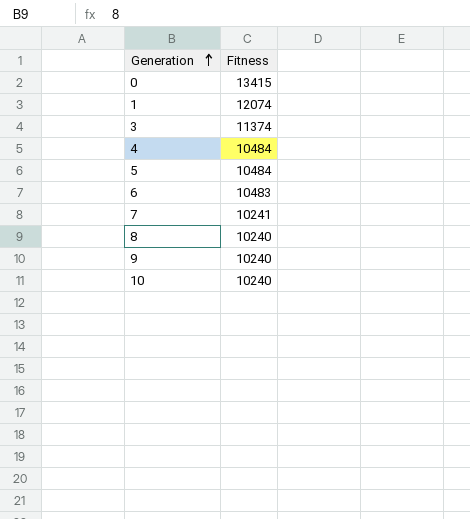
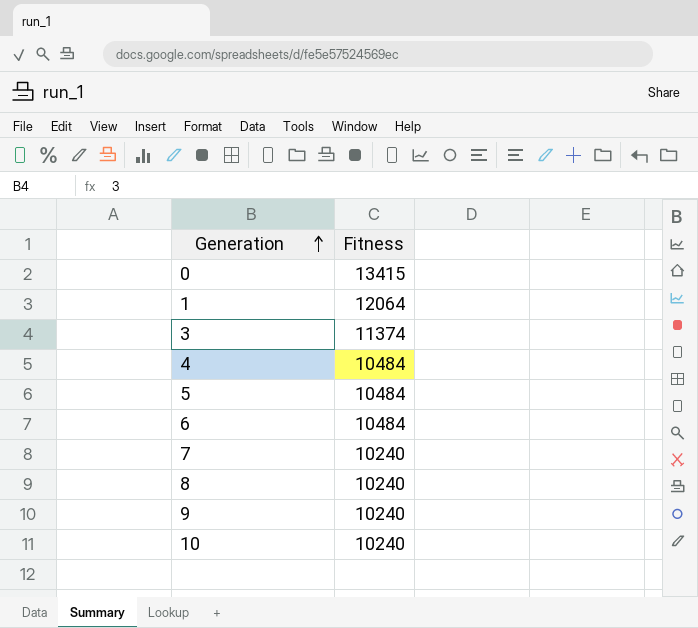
1 | Fitness: 12074 -> 12064
6 | Fitness: 10483 -> 10484
7 | Fitness: 10241 -> 10240

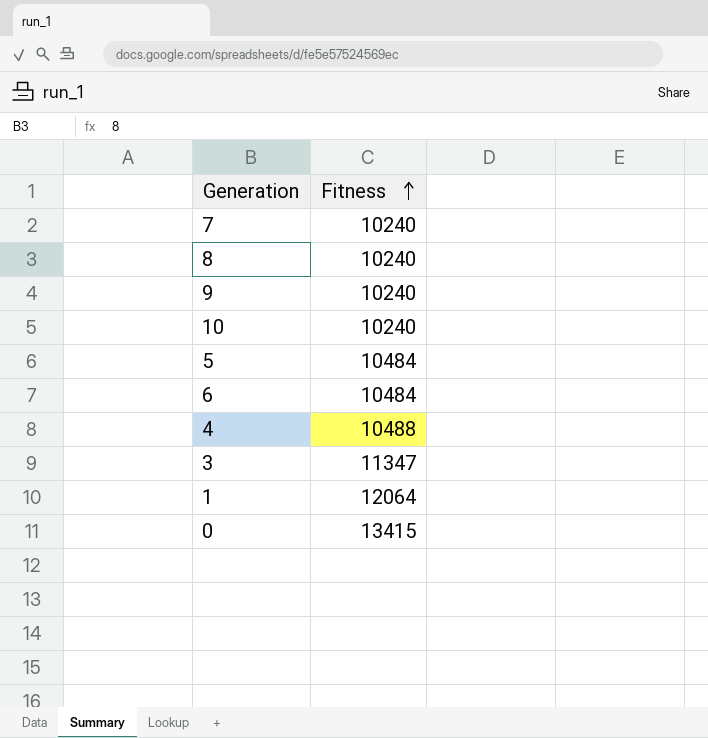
row order: Generation ascending -> Fitness ascending
4 | Fitness: 10484 -> 10488
3 | Fitness: 11374 -> 11347

